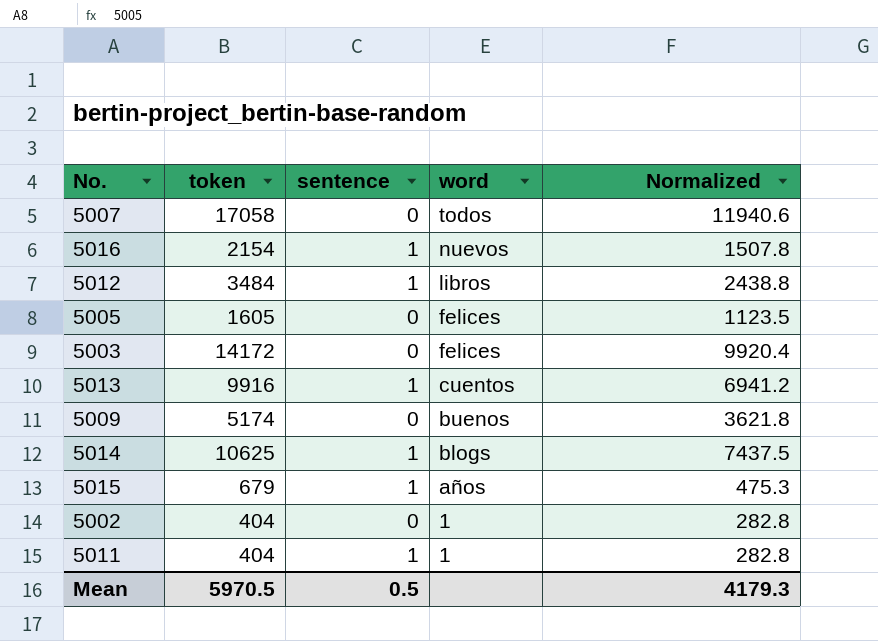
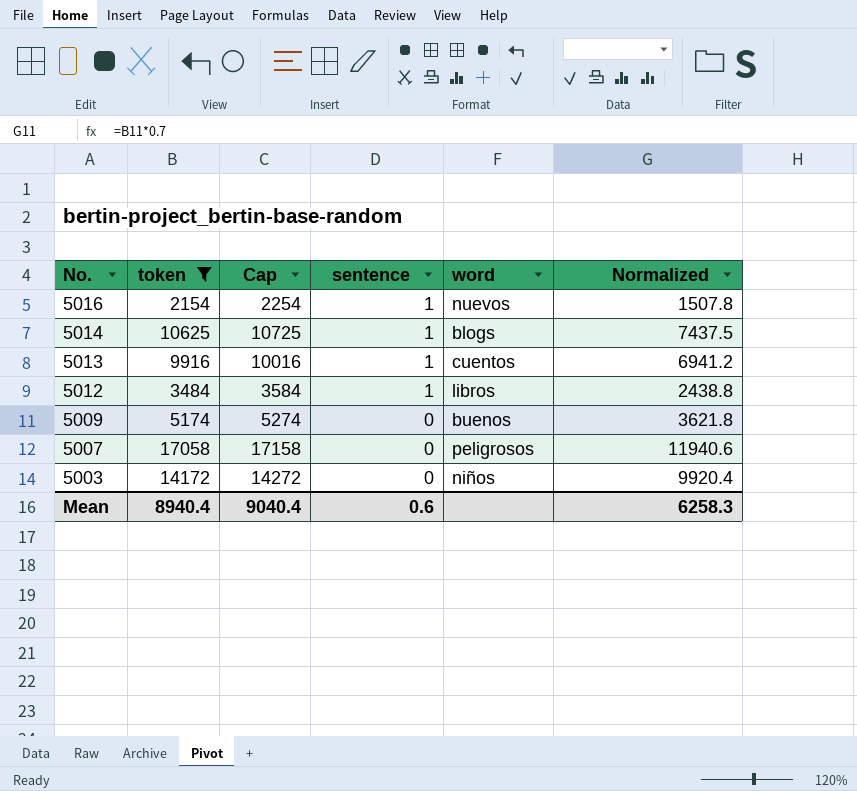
filter: none -> token >= 2154
row order: word descending -> No. descending
column Cap | formula: none -> [token] + 100
5007 | word: todos -> peligrosos
5003 | word: felices -> niños
Mean | token: 5970.5 -> 8940.4
Mean | sentence: 0.5 -> 0.6
Mean | Normalized: 4179.3 -> 6258.3

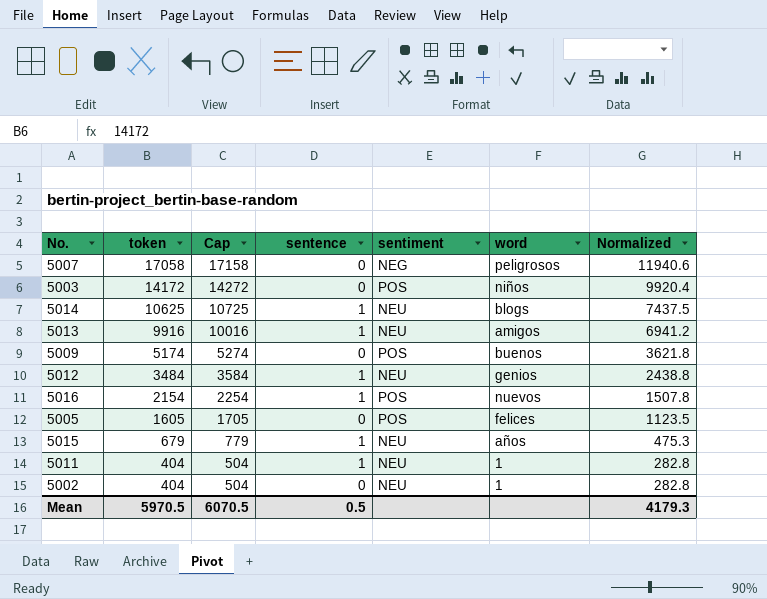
filter: token >= 2154 -> none
row order: No. descending -> token descending
column sentiment | position: none -> 5
5013 | word: cuentos -> amigos
5012 | word: libros -> genios
Mean | token: 8940.4 -> 5970.5
Mean | Cap: 9040.4 -> 6070.5
Mean | sentence: 0.6 -> 0.5
Mean | Normalized: 6258.3 -> 4179.3

